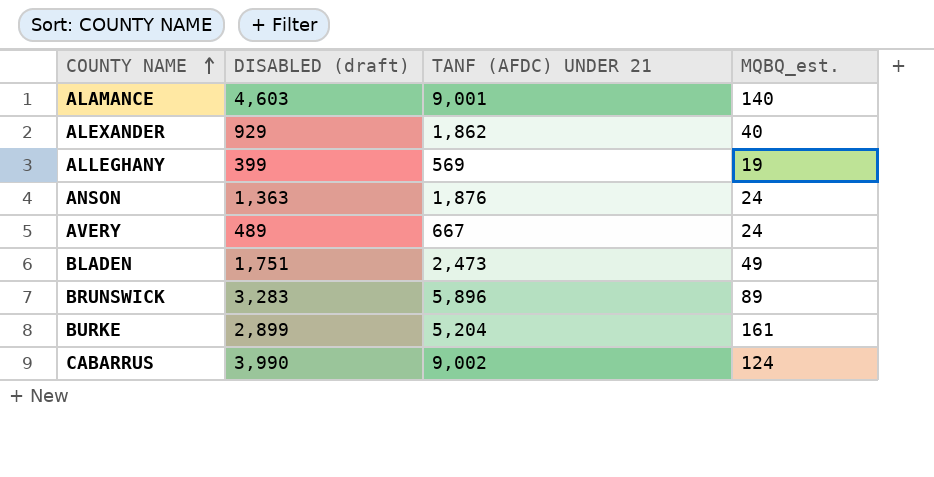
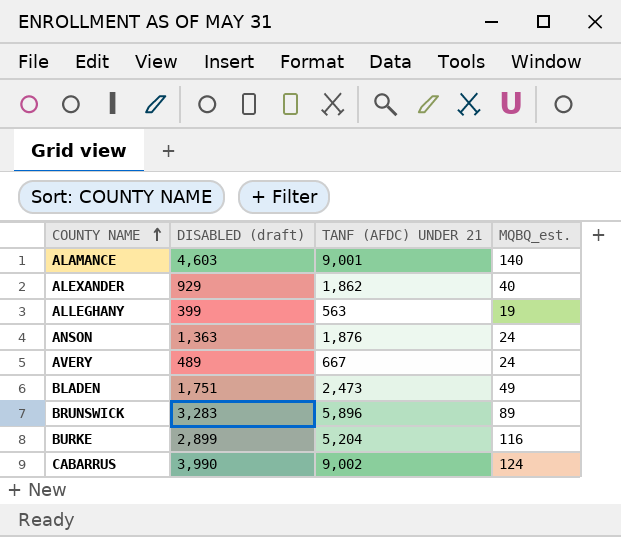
ALLEGHANY | TANF (AFDC) UNDER 21: 569 -> 563
BURKE | MQBQ_est.: 161 -> 116

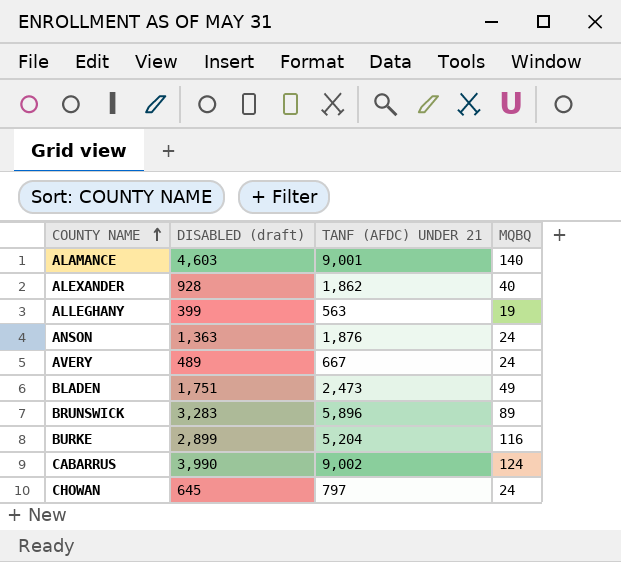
column name: MQBQ_est. -> MQBQ
ALEXANDER | DISABLED (draft): 929 -> 928
row CHOWAN: none -> 645 | 797 | 24

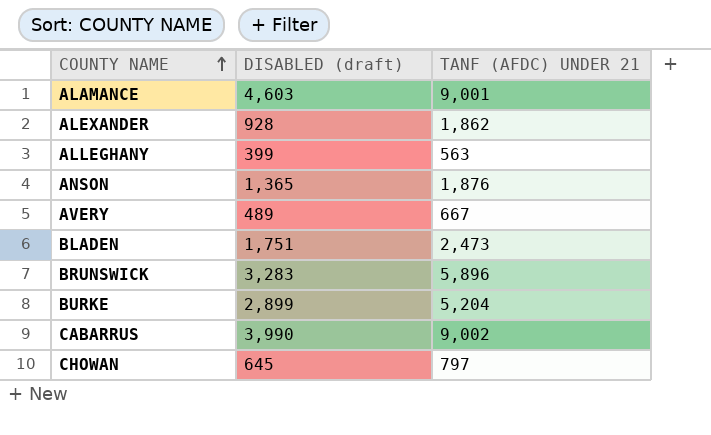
column MQBQ | position: 4 -> none
ANSON | DISABLED (draft): 1,363 -> 1,365

